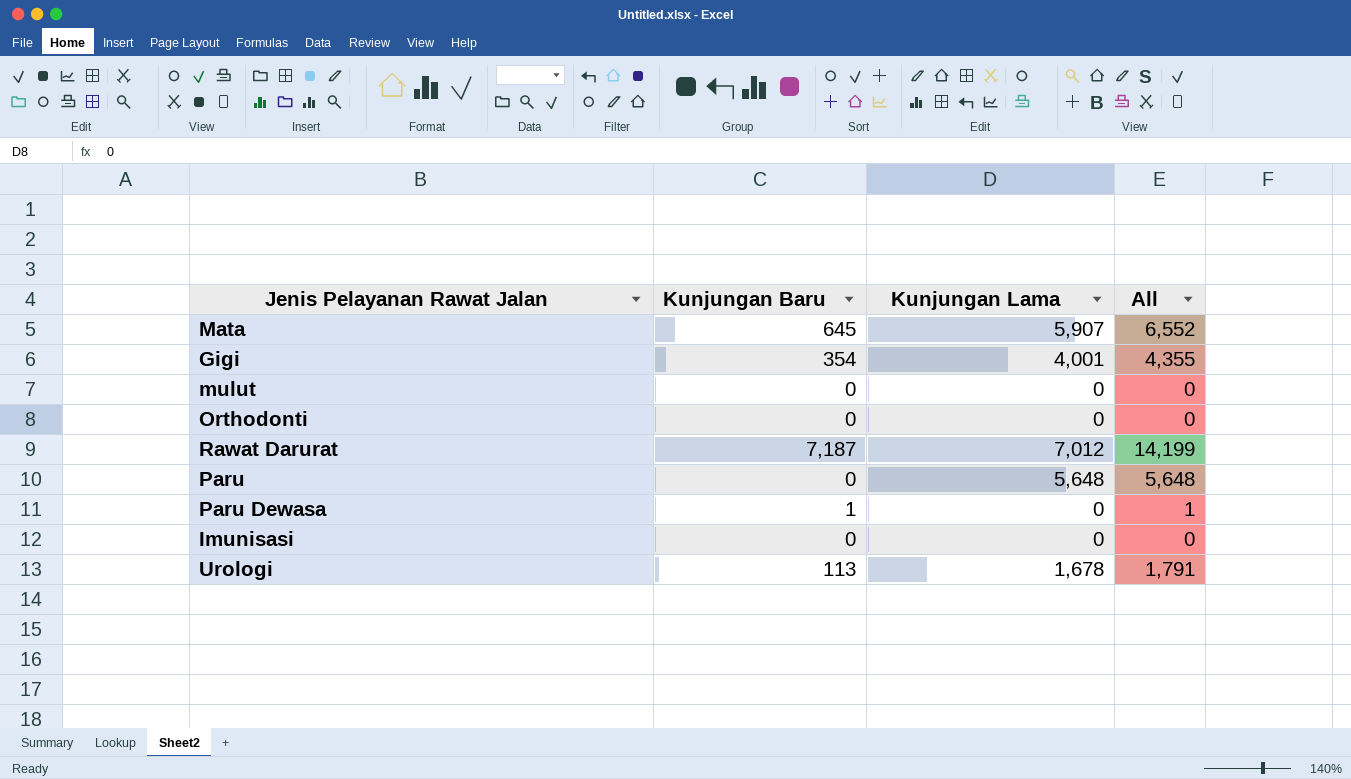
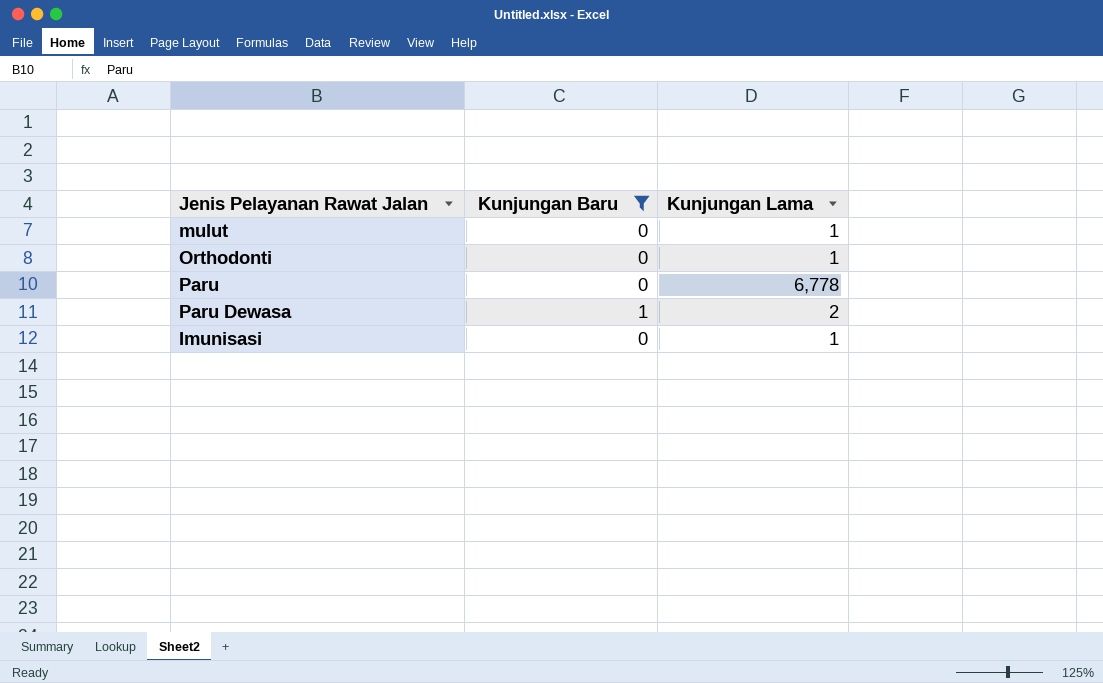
filter: none -> Kunjungan Baru <= 1
column All | formula: [Kunjungan Baru] + [Kunjungan Lama] -> none
mulut | Kunjungan Lama: 0 -> 1
Orthodonti | Kunjungan Lama: 0 -> 1
Paru | Kunjungan Lama: 5,648 -> 6,778
Paru Dewasa | Kunjungan Lama: 0 -> 2
Imunisasi | Kunjungan Lama: 0 -> 1

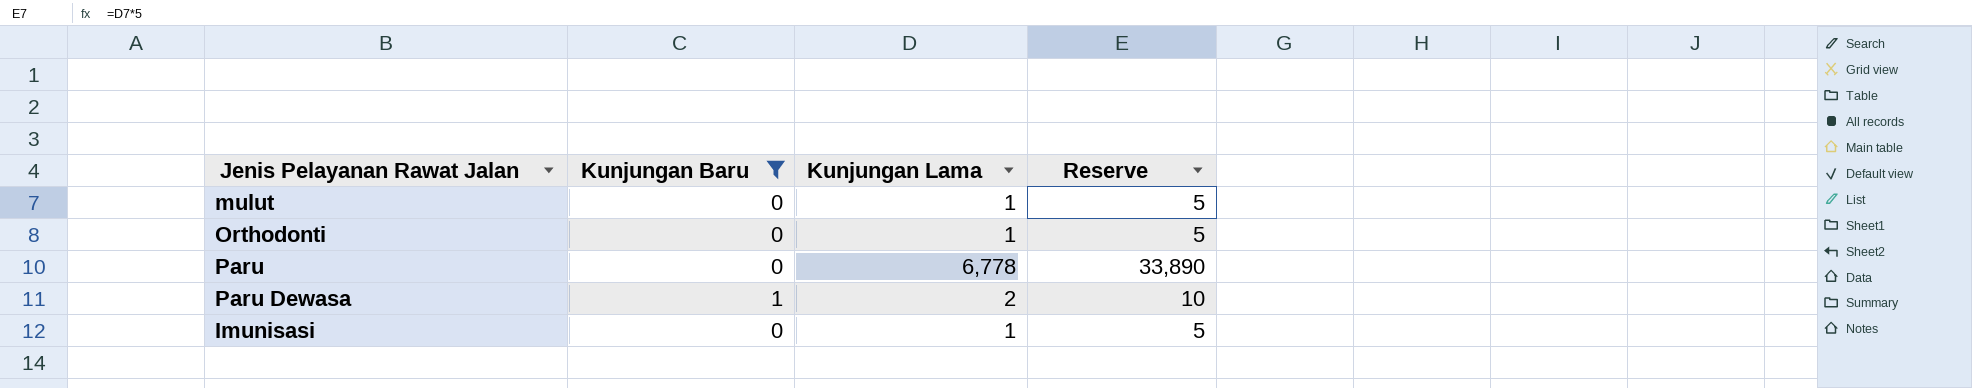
column Reserve | formula: none -> [Kunjungan Lama] * 5

